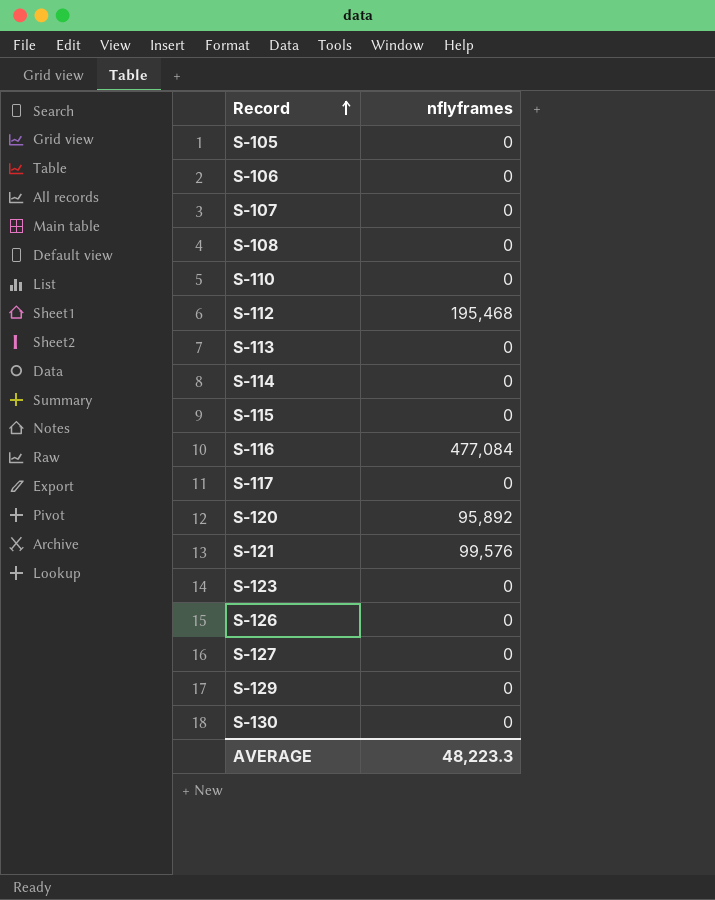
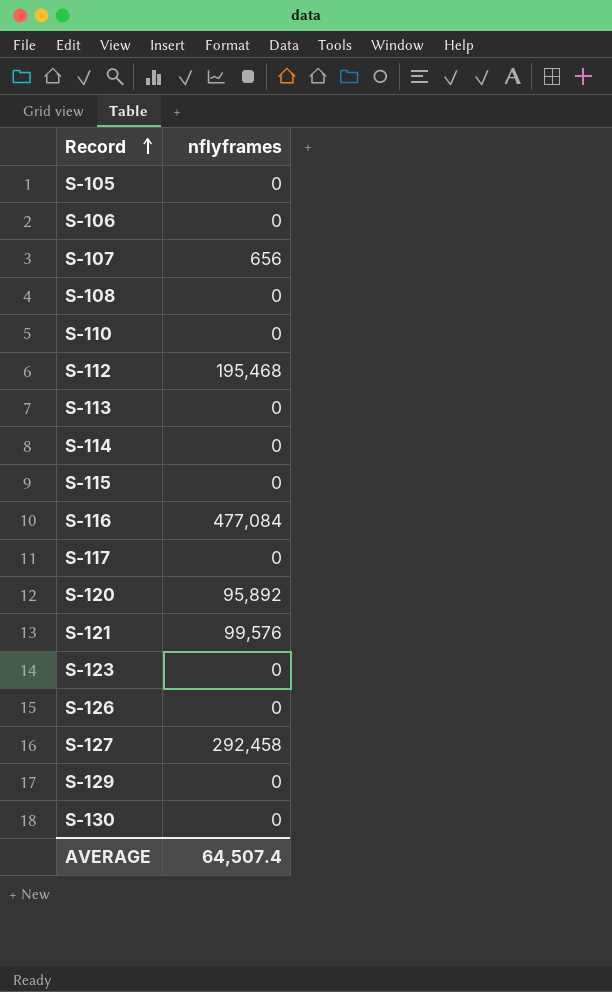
S-107 | nflyframes: 0 -> 656
S-127 | nflyframes: 0 -> 292,458
AVERAGE | nflyframes: 48,223.3 -> 64,507.4

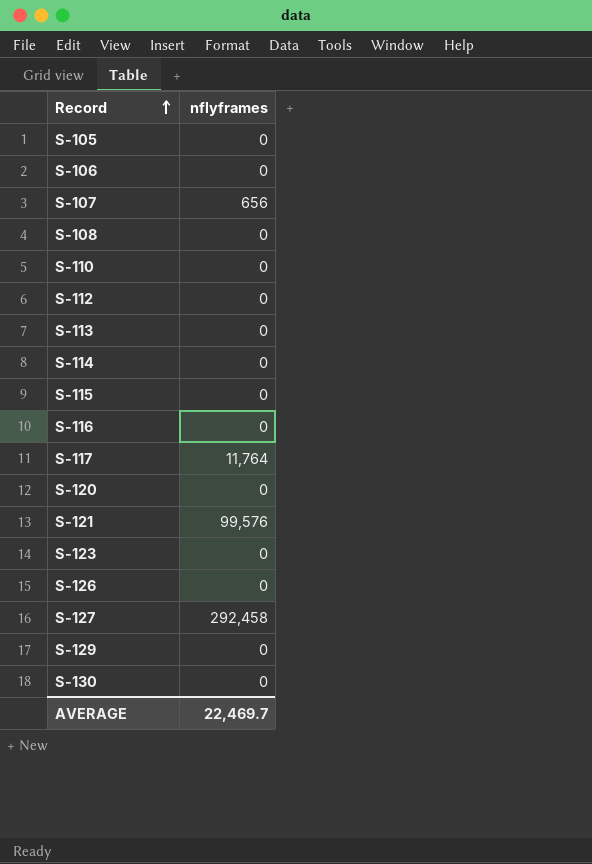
S-112 | nflyframes: 195,468 -> 0
S-116 | nflyframes: 477,084 -> 0
S-117 | nflyframes: 0 -> 11,764
S-120 | nflyframes: 95,892 -> 0
AVERAGE | nflyframes: 64,507.4 -> 22,469.7

